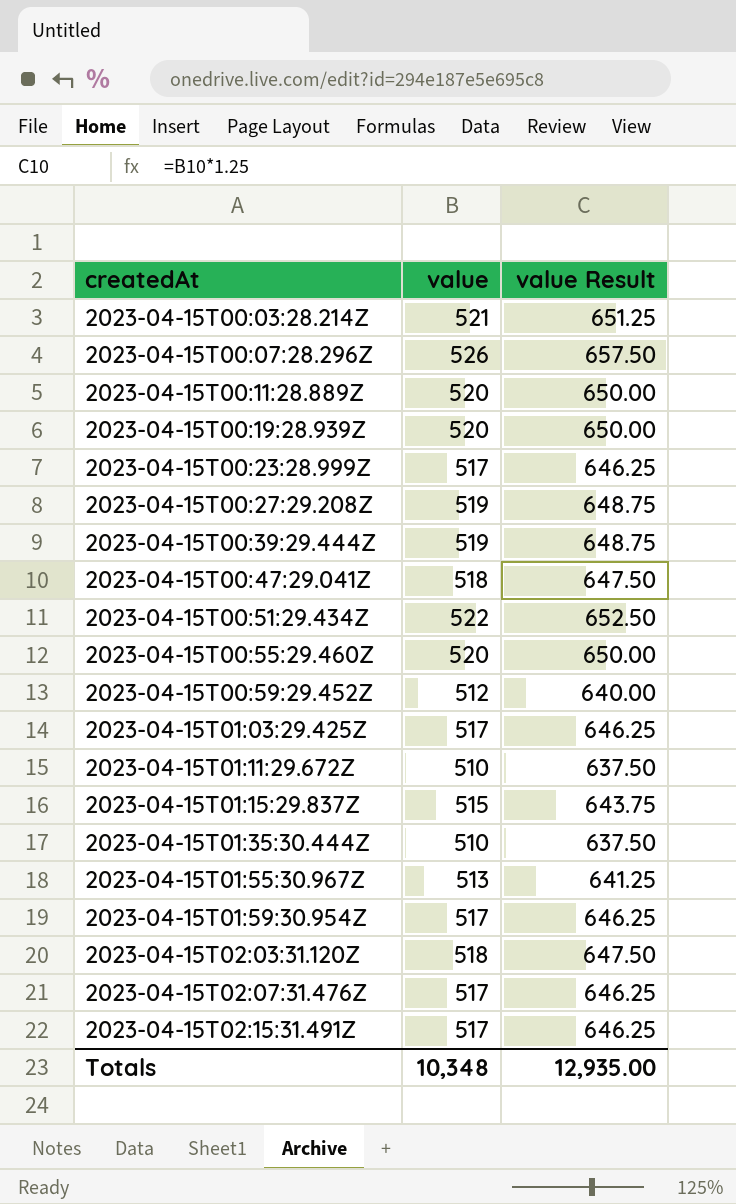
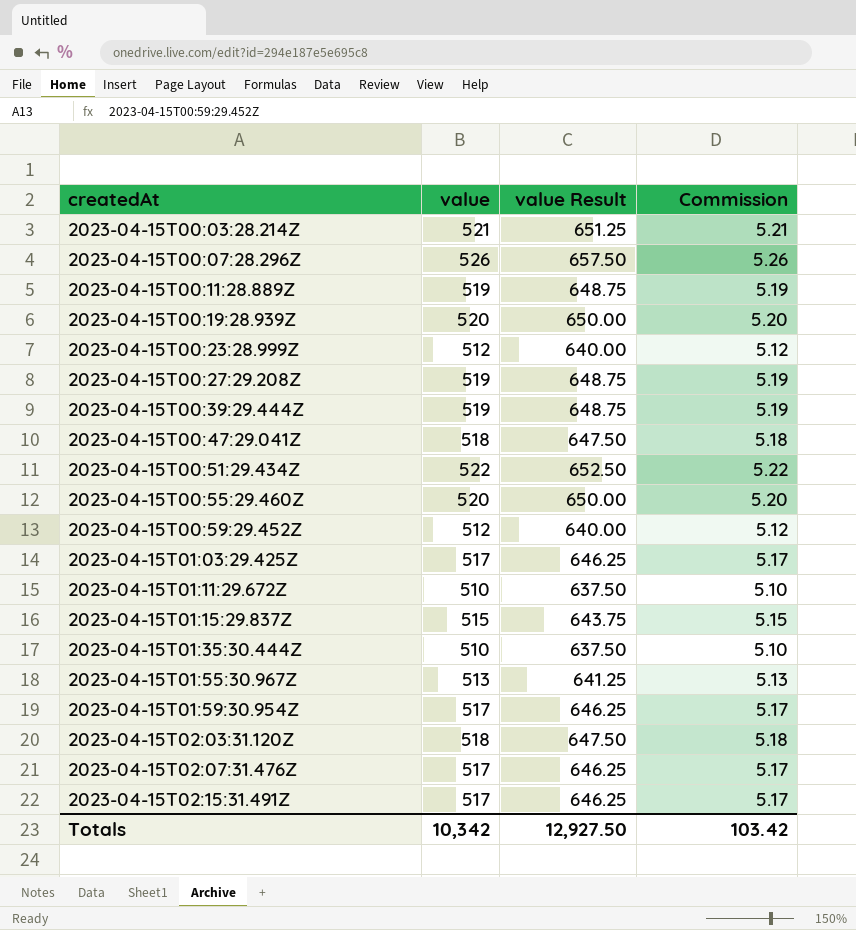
column Commission | formula: none -> [value] * 0.01
2023-04-15T00:11:28.889Z | value: 520 -> 519
2023-04-15T00:11:28.889Z | value Result: 650.00 -> 648.75
2023-04-15T00:23:28.999Z | value: 517 -> 512
2023-04-15T00:23:28.999Z | value Result: 646.25 -> 640.00
Totals | value: 10,348 -> 10,342
Totals | value Result: 12,935.00 -> 12,927.50

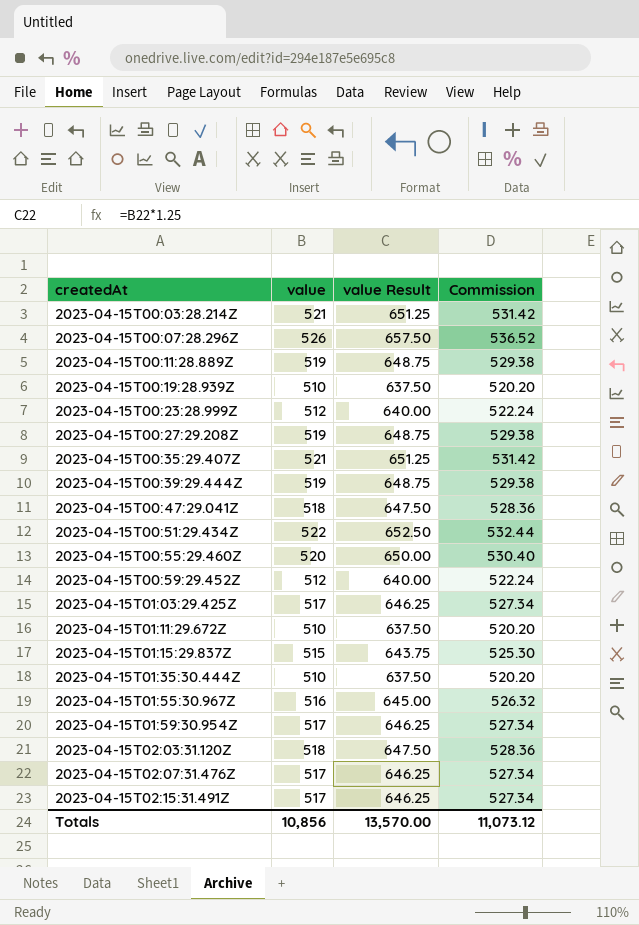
column Commission | formula: [value] * 0.01 -> [value] * 1.02
2023-04-15T00:19:28.939Z | value: 520 -> 510
2023-04-15T00:19:28.939Z | value Result: 650.00 -> 637.50
row 2023-04-15T00:35:29.407Z: none -> 521 | 651.25 | 531.42
2023-04-15T01:55:30.967Z | value: 513 -> 516
2023-04-15T01:55:30.967Z | value Result: 641.25 -> 645.00
Totals | value: 10,342 -> 10,856
Totals | value Result: 12,927.50 -> 13,570.00
Totals | Commission: 103.42 -> 11,073.12

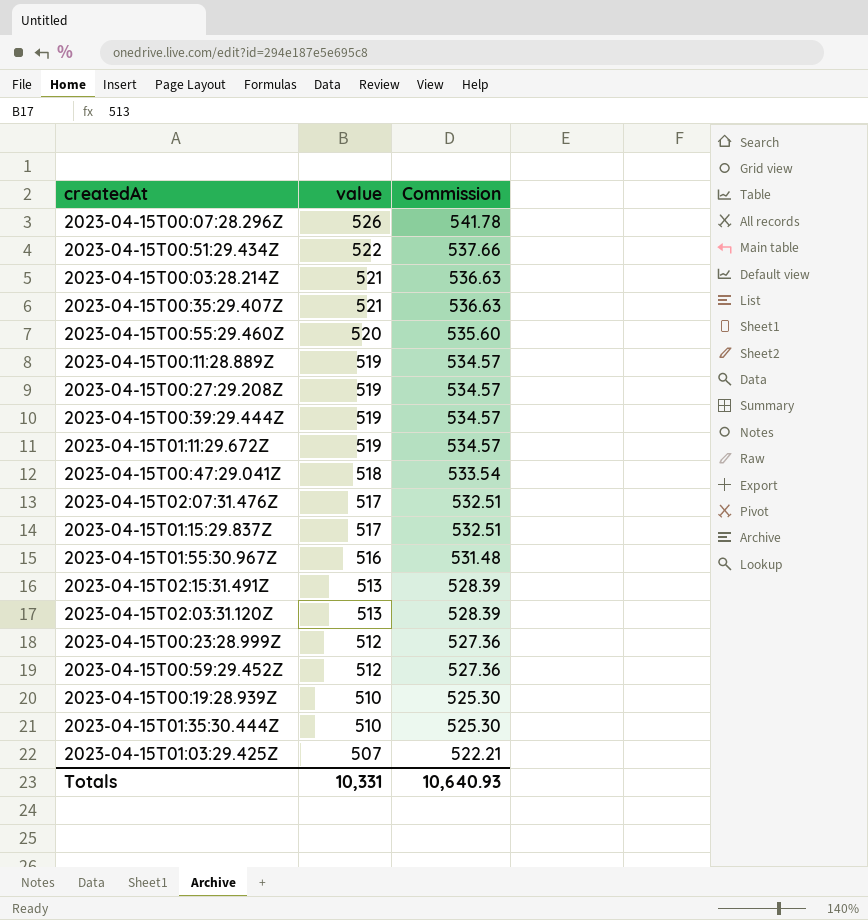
row order: createdAt ascending -> value descending
column value Result | formula: [value] * 1.25 -> none
column Commission | formula: [value] * 1.02 -> [value] * 1.03
row 2023-04-15T01:59:30.954Z: 517 | 646.25 | 527.34 -> none
2023-04-15T01:11:29.672Z | value: 510 -> 519
2023-04-15T01:15:29.837Z | value: 515 -> 517
2023-04-15T02:15:31.491Z | value: 517 -> 513
2023-04-15T02:03:31.120Z | value: 518 -> 513
2023-04-15T01:03:29.425Z | value: 517 -> 507
Totals | value: 10,856 -> 10,331
Totals | Commission: 11,073.12 -> 10,640.93

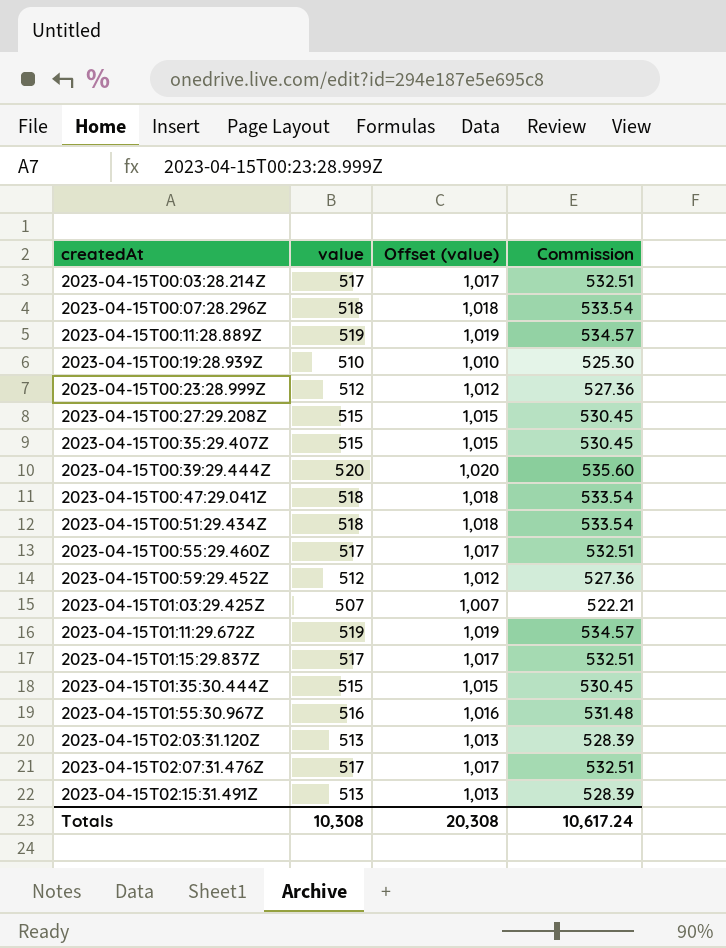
row order: value descending -> createdAt ascending
column Offset (value) | formula: none -> [value] + 500
2023-04-15T00:03:28.214Z | value: 521 -> 517
2023-04-15T00:03:28.214Z | Commission: 536.63 -> 532.51
2023-04-15T00:07:28.296Z | value: 526 -> 518
2023-04-15T00:07:28.296Z | Commission: 541.78 -> 533.54
2023-04-15T00:27:29.208Z | value: 519 -> 515
2023-04-15T00:27:29.208Z | Commission: 534.57 -> 530.45
2023-04-15T00:35:29.407Z | value: 521 -> 515
2023-04-15T00:35:29.407Z | Commission: 536.63 -> 530.45
2023-04-15T00:39:29.444Z | value: 519 -> 520
2023-04-15T00:39:29.444Z | Commission: 534.57 -> 535.60
2023-04-15T00:51:29.434Z | value: 522 -> 518
2023-04-15T00:51:29.434Z | Commission: 537.66 -> 533.54
2023-04-15T00:55:29.460Z | value: 520 -> 517
2023-04-15T00:55:29.460Z | Commission: 535.60 -> 532.51
2023-04-15T01:35:30.444Z | value: 510 -> 515
2023-04-15T01:35:30.444Z | Commission: 525.30 -> 530.45
Totals | value: 10,331 -> 10,308
Totals | Commission: 10,640.93 -> 10,617.24

